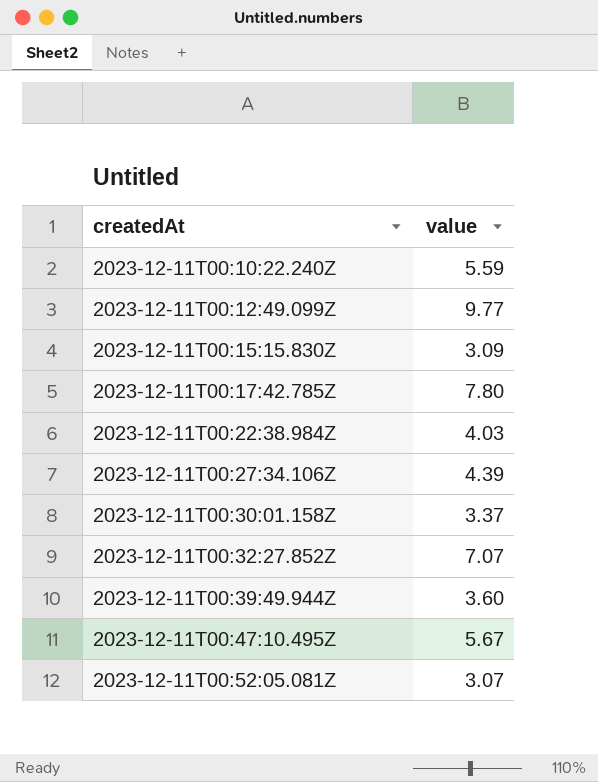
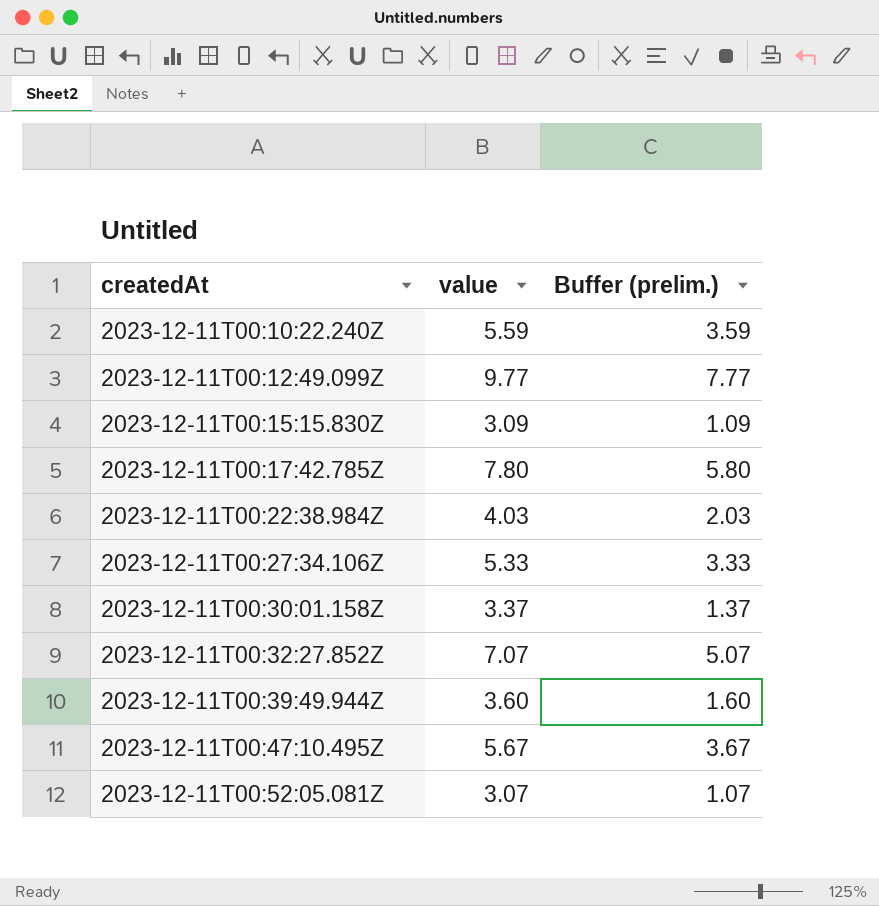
column Buffer (prelim.) | formula: none -> [value] - 2
2023-12-11T00:27:34.106Z | value: 4.39 -> 5.33

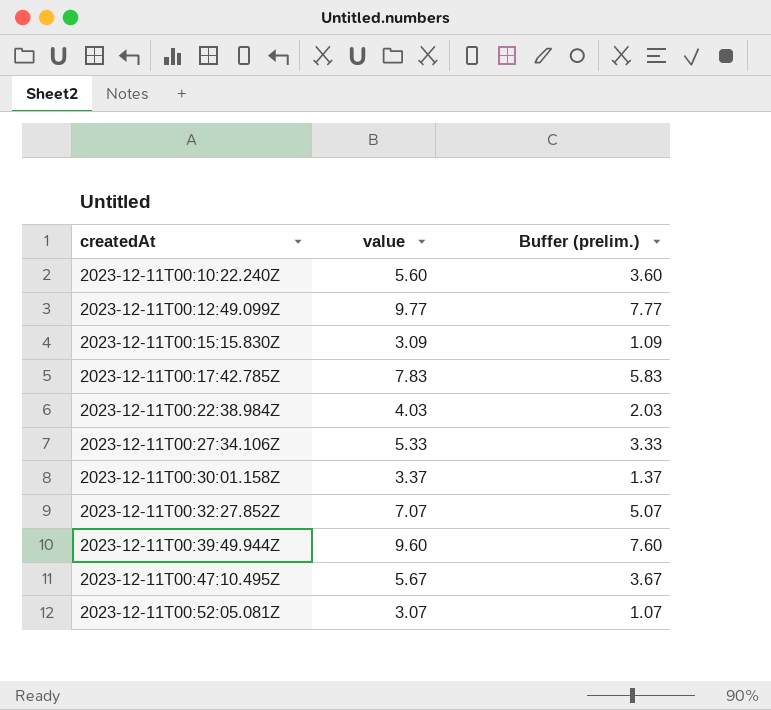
2023-12-11T00:10:22.240Z | value: 5.59 -> 5.60
2023-12-11T00:10:22.240Z | Buffer (prelim.): 3.59 -> 3.60
2023-12-11T00:17:42.785Z | value: 7.80 -> 7.83
2023-12-11T00:17:42.785Z | Buffer (prelim.): 5.80 -> 5.83
2023-12-11T00:39:49.944Z | value: 3.60 -> 9.60
2023-12-11T00:39:49.944Z | Buffer (prelim.): 1.60 -> 7.60

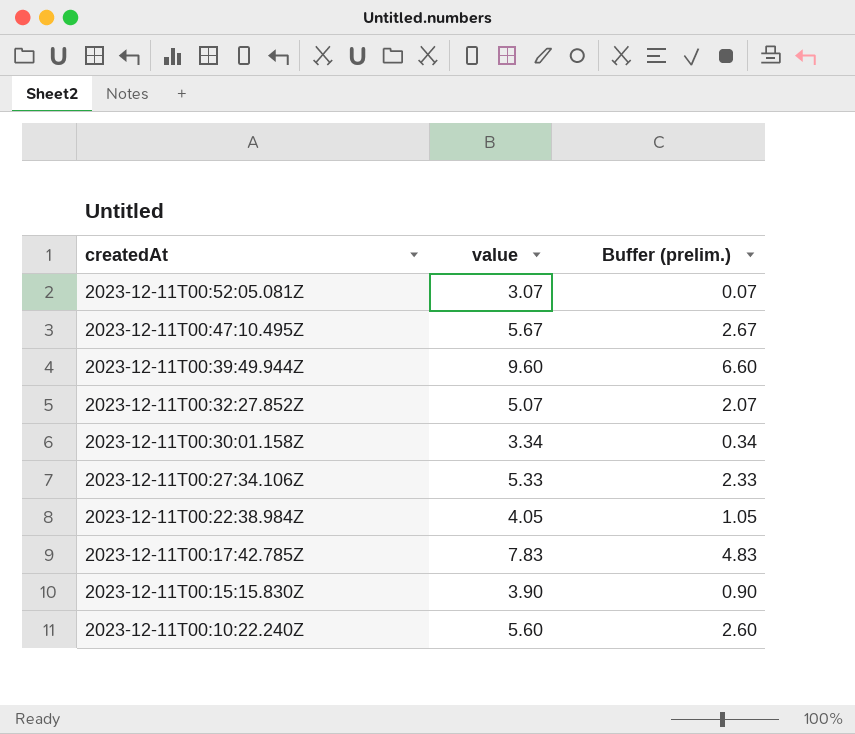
row order: createdAt ascending -> createdAt descending
column Buffer (prelim.) | formula: [value] - 2 -> [value] - 3
row 2023-12-11T00:12:49.099Z: 9.77 | 7.77 -> none
2023-12-11T00:32:27.852Z | value: 7.07 -> 5.07
2023-12-11T00:30:01.158Z | value: 3.37 -> 3.34
2023-12-11T00:22:38.984Z | value: 4.03 -> 4.05
2023-12-11T00:15:15.830Z | value: 3.09 -> 3.90

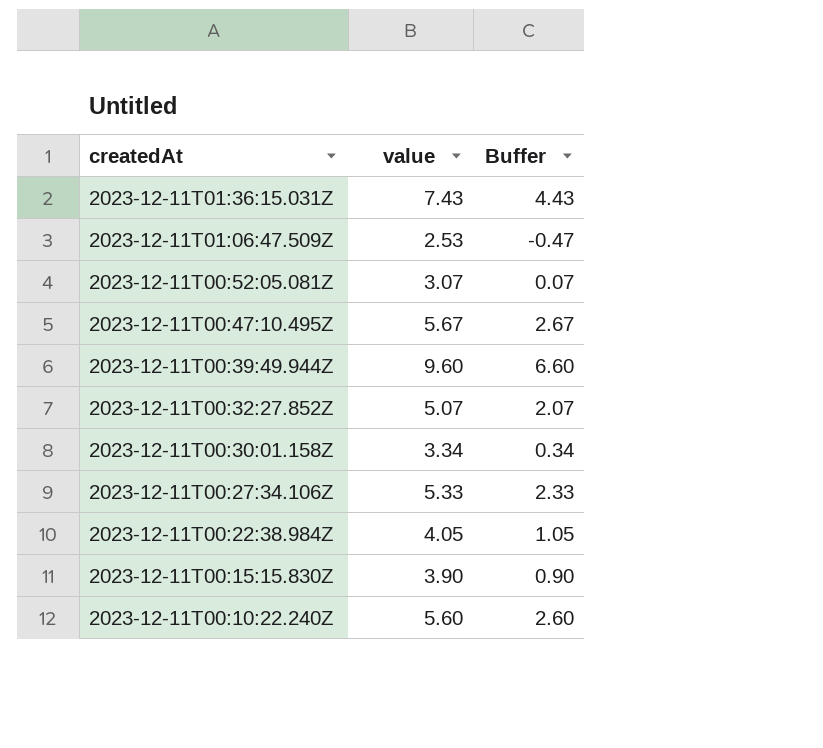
column name: Buffer (prelim.) -> Buffer
row 2023-12-11T00:17:42.785Z: 7.83 | 4.83 -> none
row 2023-12-11T01:36:15.031Z: none -> 7.43 | 4.43
row 2023-12-11T01:06:47.509Z: none -> 2.53 | -0.47

